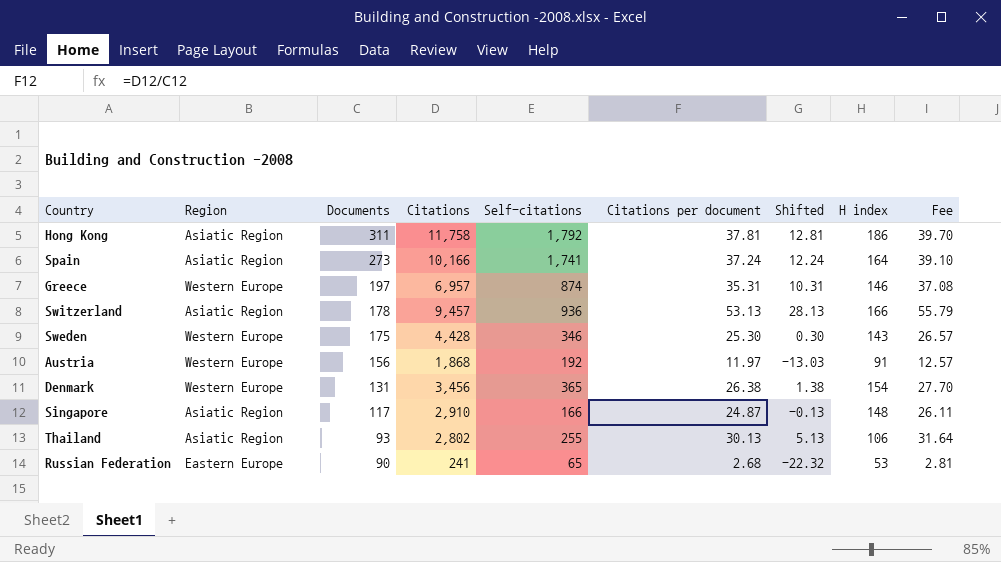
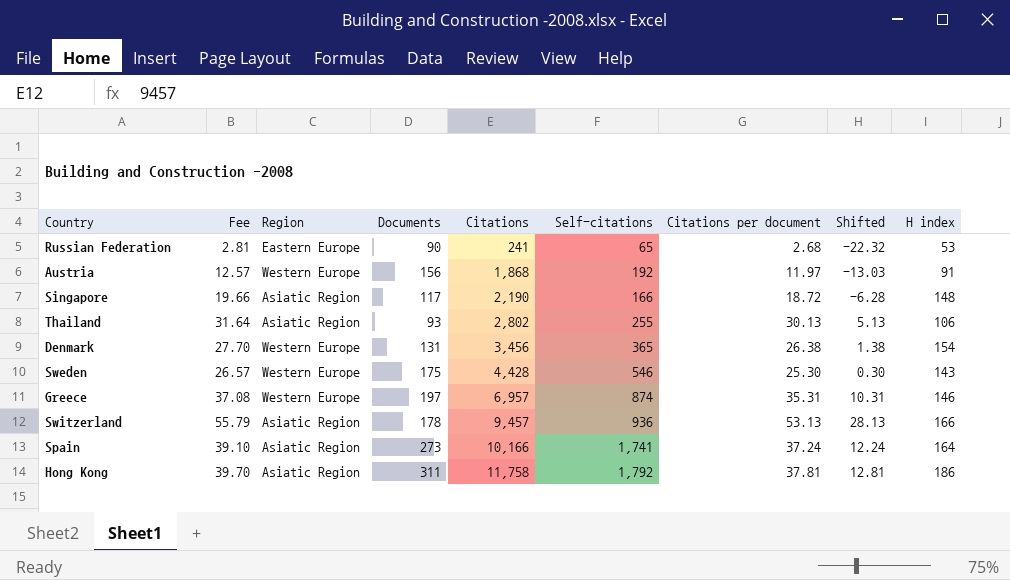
row order: Documents descending -> Citations ascending
column Fee | position: 9 -> 2
Singapore | Fee: 26.11 -> 19.66
Singapore | Citations: 2,910 -> 2,190
Singapore | Citations per document: 24.87 -> 18.72
Singapore | Shifted: -0.13 -> -6.28
Sweden | Self-citations: 346 -> 546

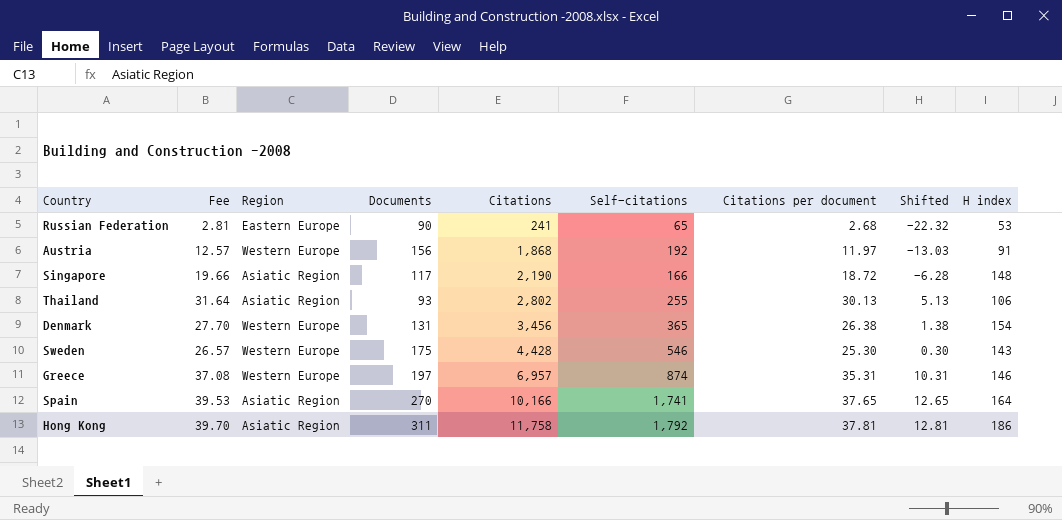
row Switzerland: 55.79 | Asiatic Region | 178 | 9,457 | 936 | 53.13 | 28.13 | 166 -> none
Spain | Fee: 39.10 -> 39.53
Spain | Documents: 273 -> 270
Spain | Citations per document: 37.24 -> 37.65
Spain | Shifted: 12.24 -> 12.65

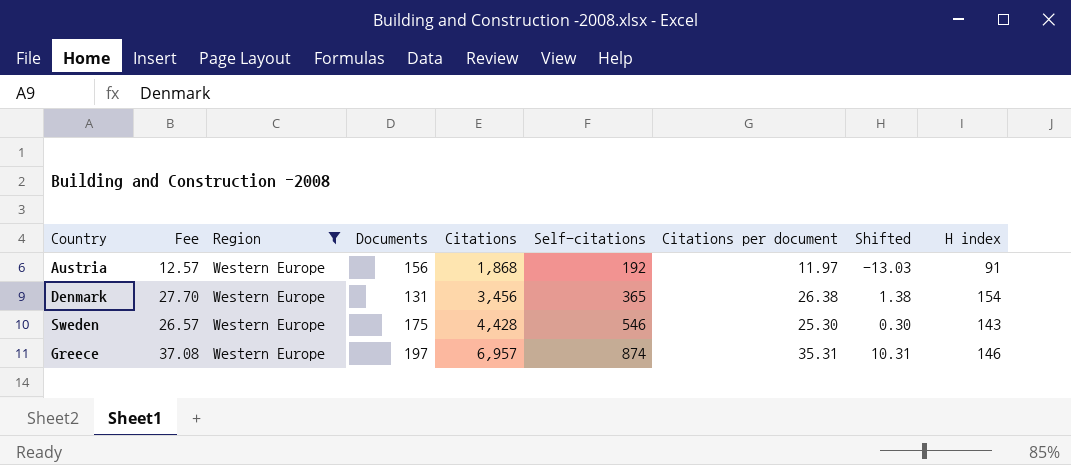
filter: none -> Region = Western Europe

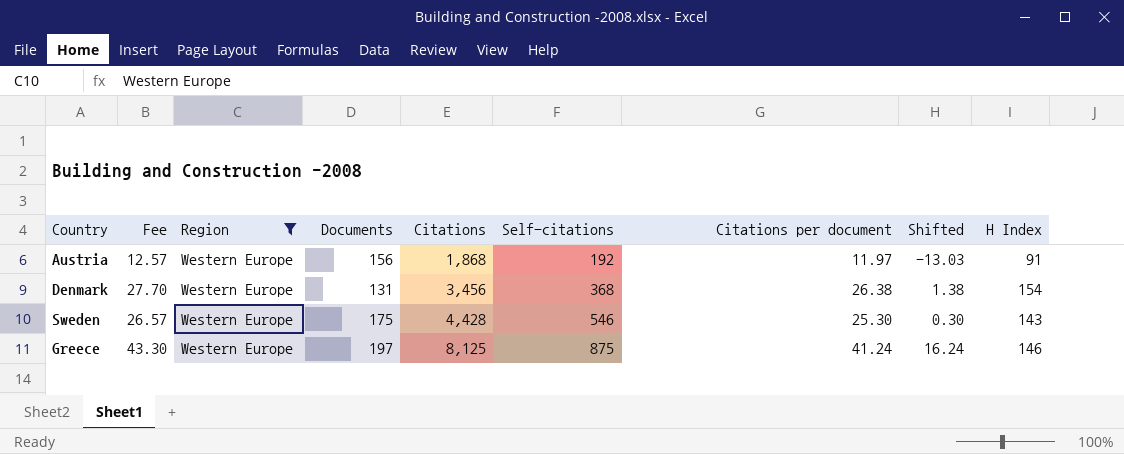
column name: H index -> H Index
Denmark | Self-citations: 365 -> 368
Greece | Fee: 37.08 -> 43.30
Greece | Citations: 6,957 -> 8,125
Greece | Self-citations: 874 -> 875
Greece | Citations per document: 35.31 -> 41.24
Greece | Shifted: 10.31 -> 16.24

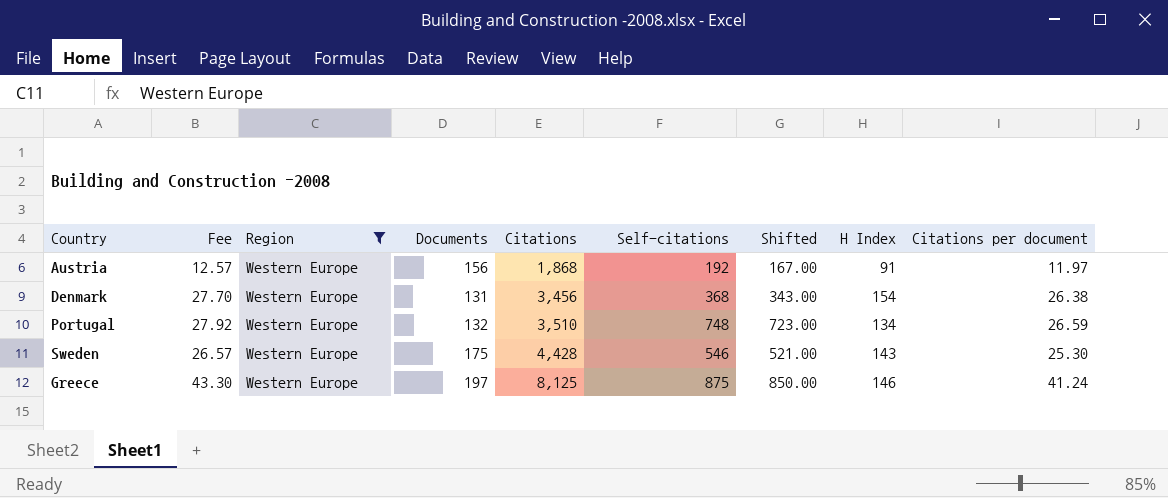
column Shifted | formula: [Citations per document] - 25 -> [Self-citations] - 25
column Citations per document | position: 7 -> 9
row Portugal: none -> 27.92 | Western Europe | 132 | 3,510 | 748 | 723.00 | 134 | 26.59

